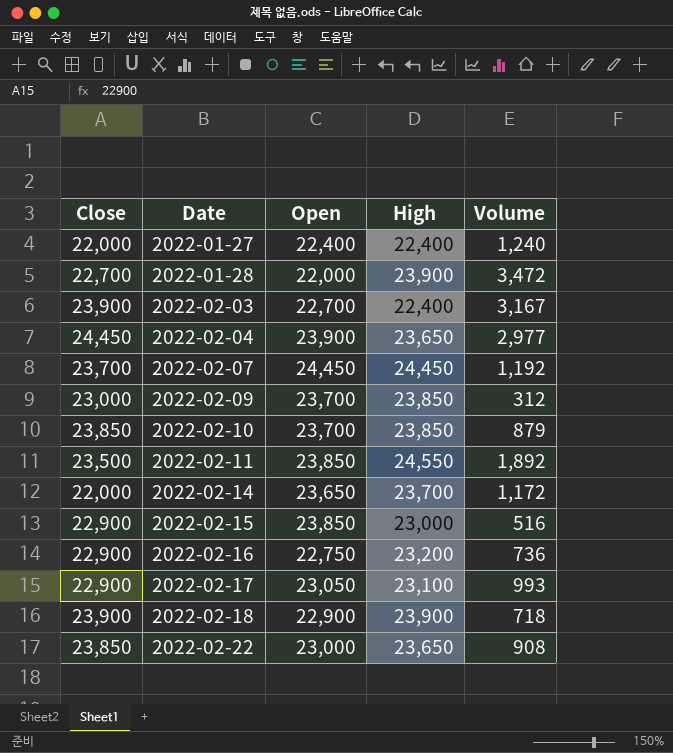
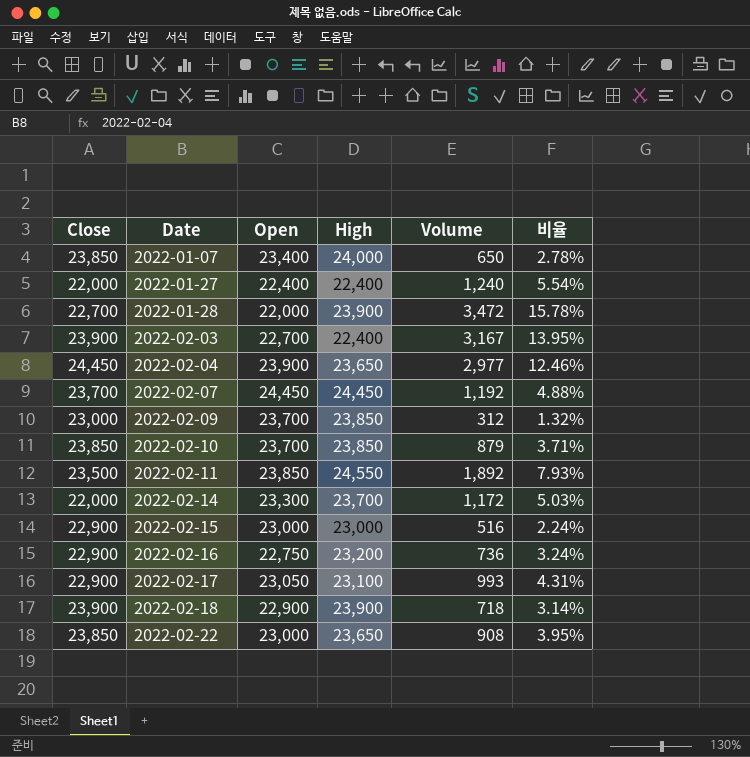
column 비율 | formula: none -> [Volume] / [Open]
row 2022-01-07: none -> 23,850 | 23,400 | 24,000 | 650 | 2.78%
2022-02-14 | Open: 23,650 -> 23,300
2022-02-15 | Open: 23,850 -> 23,000

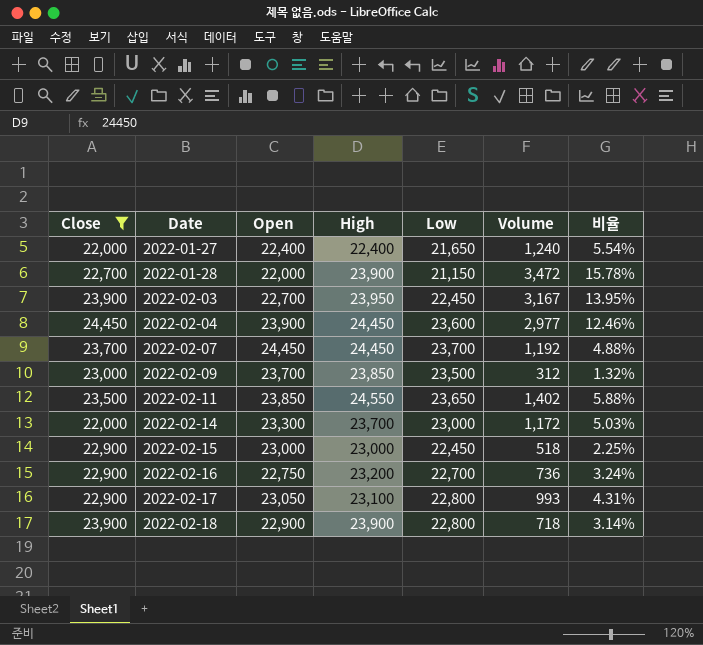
filter: none -> Close != 23,850
column Low | position: none -> 5
2022-02-03 | High: 22,400 -> 23,950
2022-02-04 | High: 23,650 -> 24,450
2022-02-11 | Volume: 1,892 -> 1,402
2022-02-11 | 비율: 7.93% -> 5.88%
2022-02-15 | Volume: 516 -> 518
2022-02-15 | 비율: 2.24% -> 2.25%

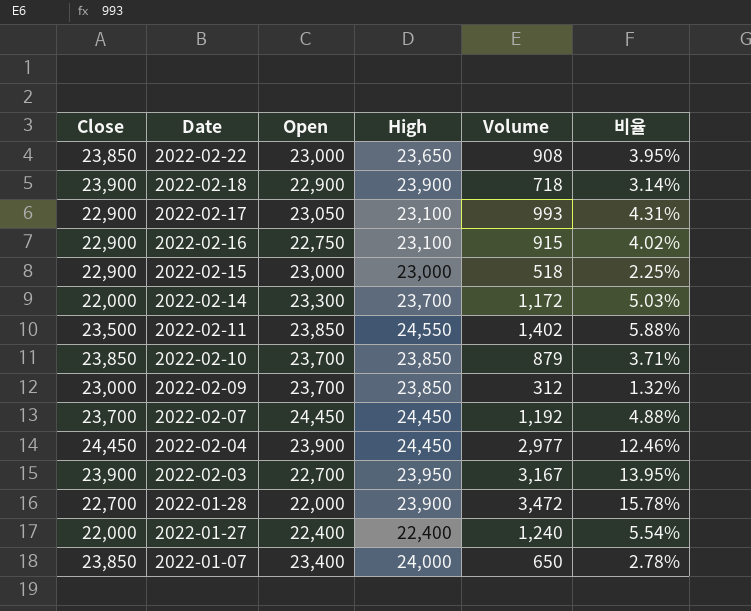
filter: Close != 23,850 -> none
row order: Date ascending -> Date descending
column Low | position: 5 -> none
2022-02-16 | High: 23,200 -> 23,100
2022-02-16 | Volume: 736 -> 915
2022-02-16 | 비율: 3.24% -> 4.02%

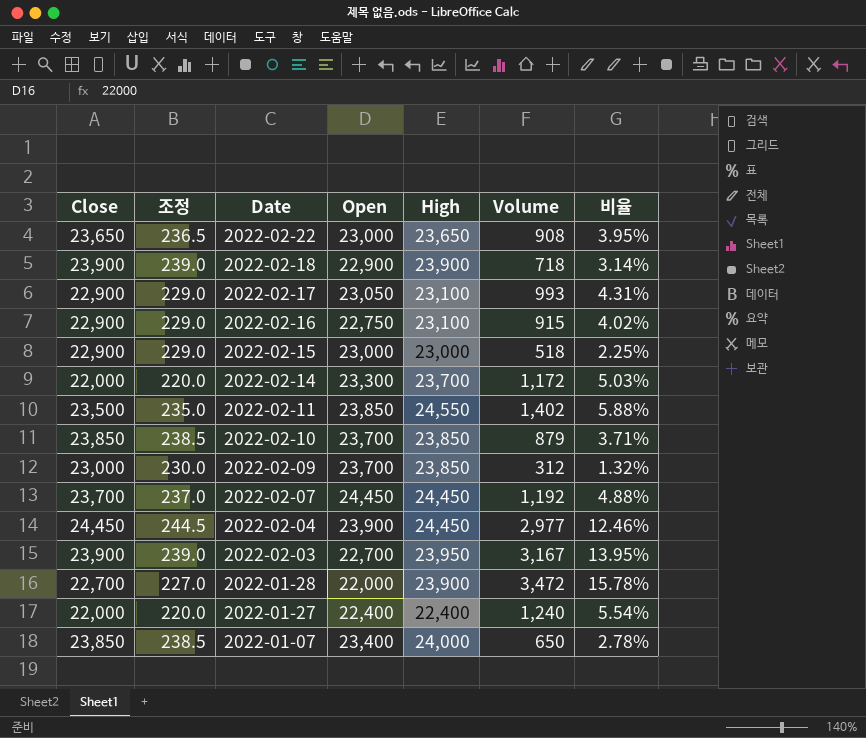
column 조정 | formula: none -> [Close] * 0.01
2022-02-22 | Close: 23,850 -> 23,650

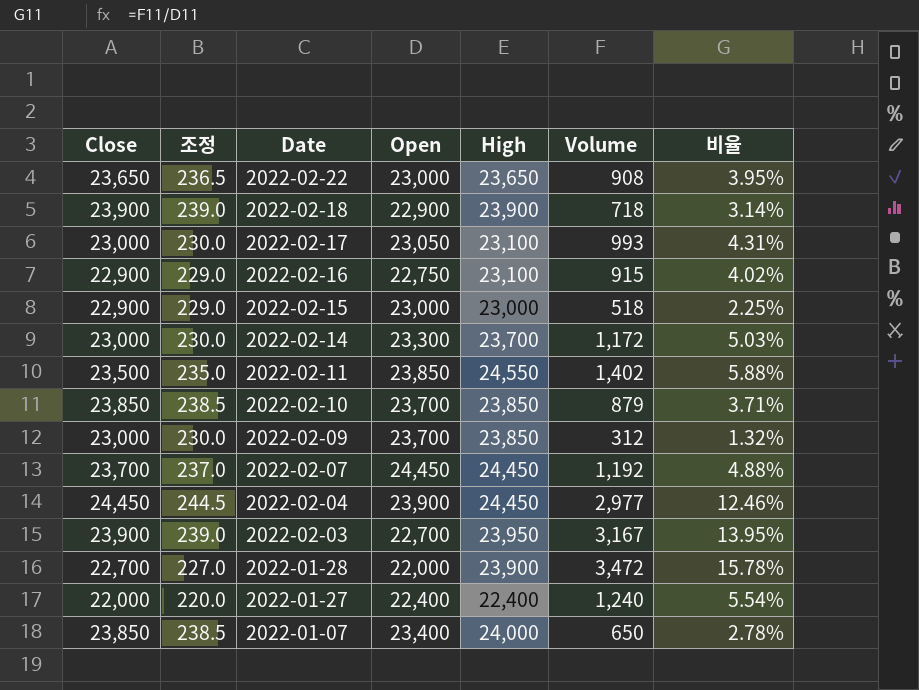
2022-02-17 | Close: 22,900 -> 23,000
2022-02-17 | 조정: 229.0 -> 230.0
2022-02-14 | Close: 22,000 -> 23,000
2022-02-14 | 조정: 220.0 -> 230.0

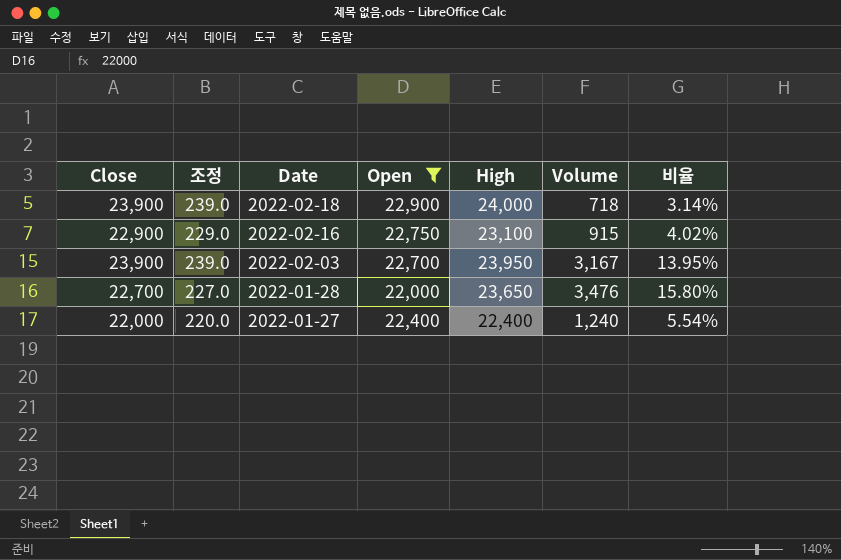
filter: none -> Open <= 22,900
2022-02-18 | High: 23,900 -> 24,000
2022-01-28 | High: 23,900 -> 23,650
2022-01-28 | Volume: 3,472 -> 3,476
2022-01-28 | 비율: 15.78% -> 15.80%

